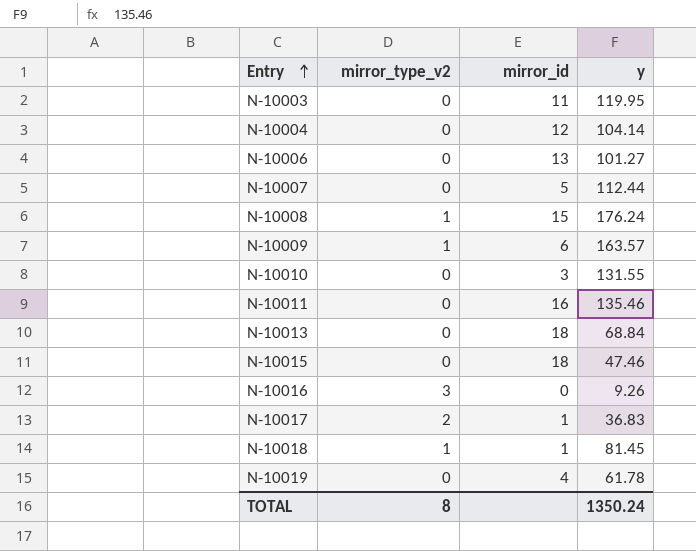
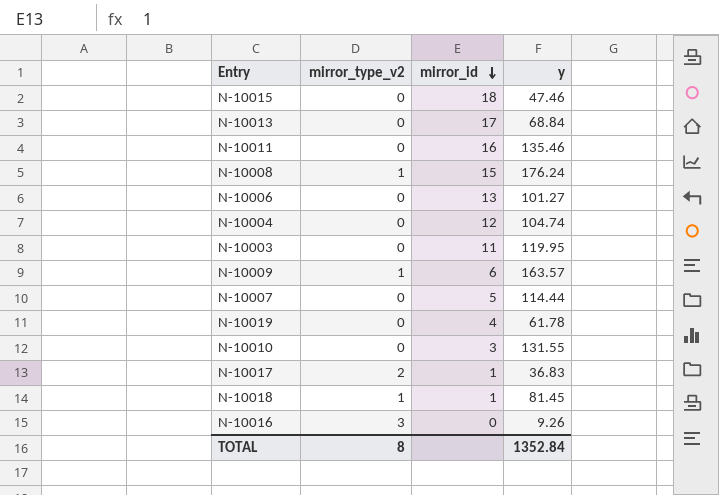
row order: Entry ascending -> mirror_id descending
N-10013 | mirror_id: 18 -> 17
N-10004 | y: 104.14 -> 104.74
N-10007 | y: 112.44 -> 114.44
TOTAL | y: 1350.24 -> 1352.84

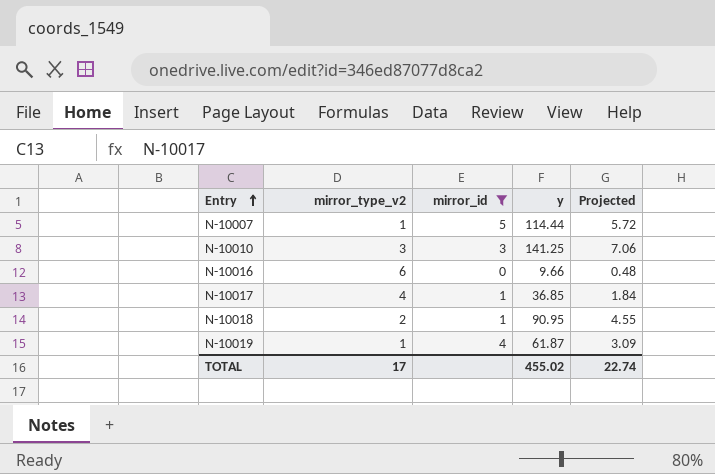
filter: none -> mirror_id <= 5
row order: mirror_id descending -> Entry ascending
column Projected | formula: none -> [y] * 0.05
N-10007 | mirror_type_v2: 0 -> 1
N-10010 | mirror_type_v2: 0 -> 3
N-10010 | y: 131.55 -> 141.25
N-10016 | mirror_type_v2: 3 -> 6
N-10016 | y: 9.26 -> 9.66
N-10017 | mirror_type_v2: 2 -> 4
N-10017 | y: 36.83 -> 36.85
N-10018 | mirror_type_v2: 1 -> 2
N-10018 | y: 81.45 -> 90.95
N-10019 | mirror_type_v2: 0 -> 1
N-10019 | y: 61.78 -> 61.87
TOTAL | mirror_type_v2: 8 -> 17
TOTAL | y: 1352.84 -> 455.02

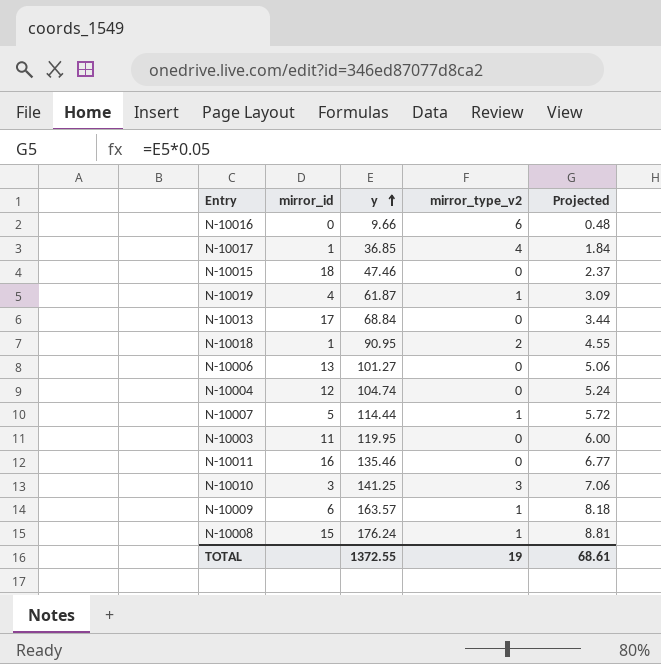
filter: mirror_id <= 5 -> none
row order: Entry ascending -> y ascending
column mirror_type_v2 | position: 2 -> 4
TOTAL | y: 455.02 -> 1372.55
TOTAL | mirror_type_v2: 17 -> 19
TOTAL | Projected: 22.74 -> 68.61

